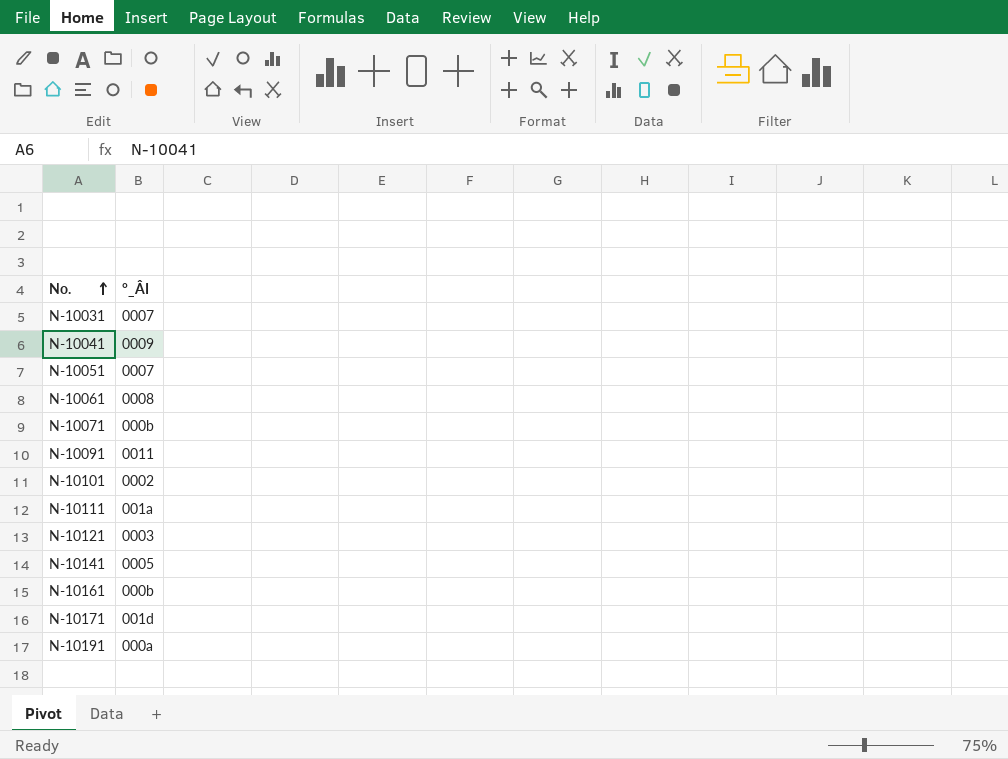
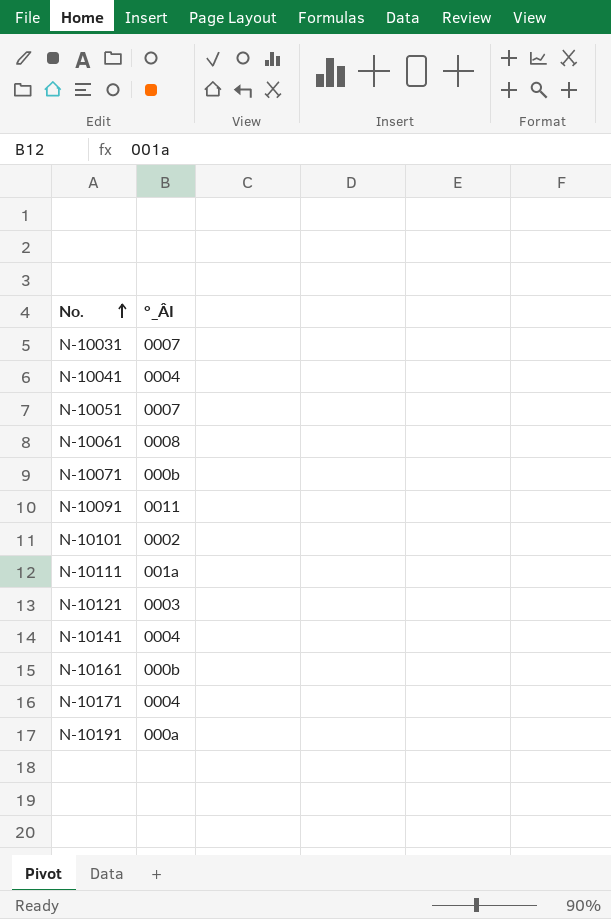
N-10041 | °_ÂI: 0009 -> 0004
N-10141 | °_ÂI: 0005 -> 0004
N-10171 | °_ÂI: 001d -> 0004

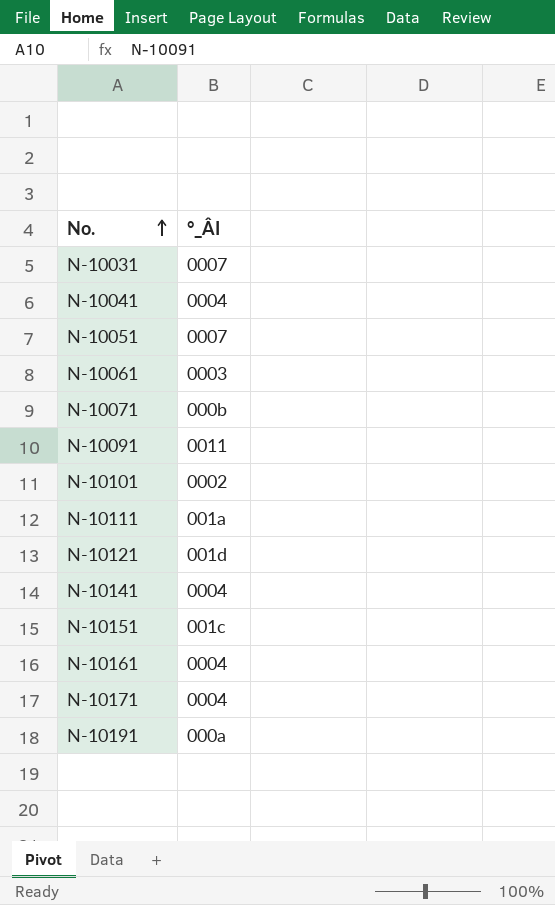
N-10061 | °_ÂI: 0008 -> 0003
N-10121 | °_ÂI: 0003 -> 001d
row N-10151: none -> 001c
N-10161 | °_ÂI: 000b -> 0004

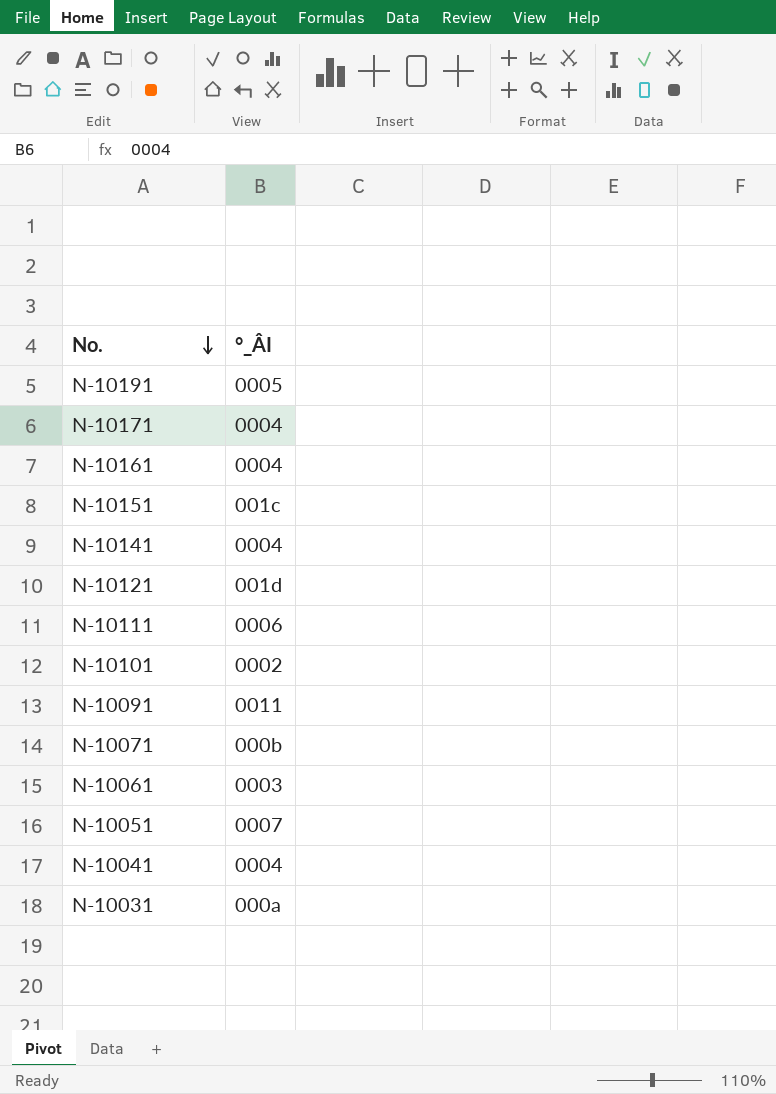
row order: No. ascending -> No. descending
N-10191 | °_ÂI: 000a -> 0005
N-10111 | °_ÂI: 001a -> 0006
N-10031 | °_ÂI: 0007 -> 000a

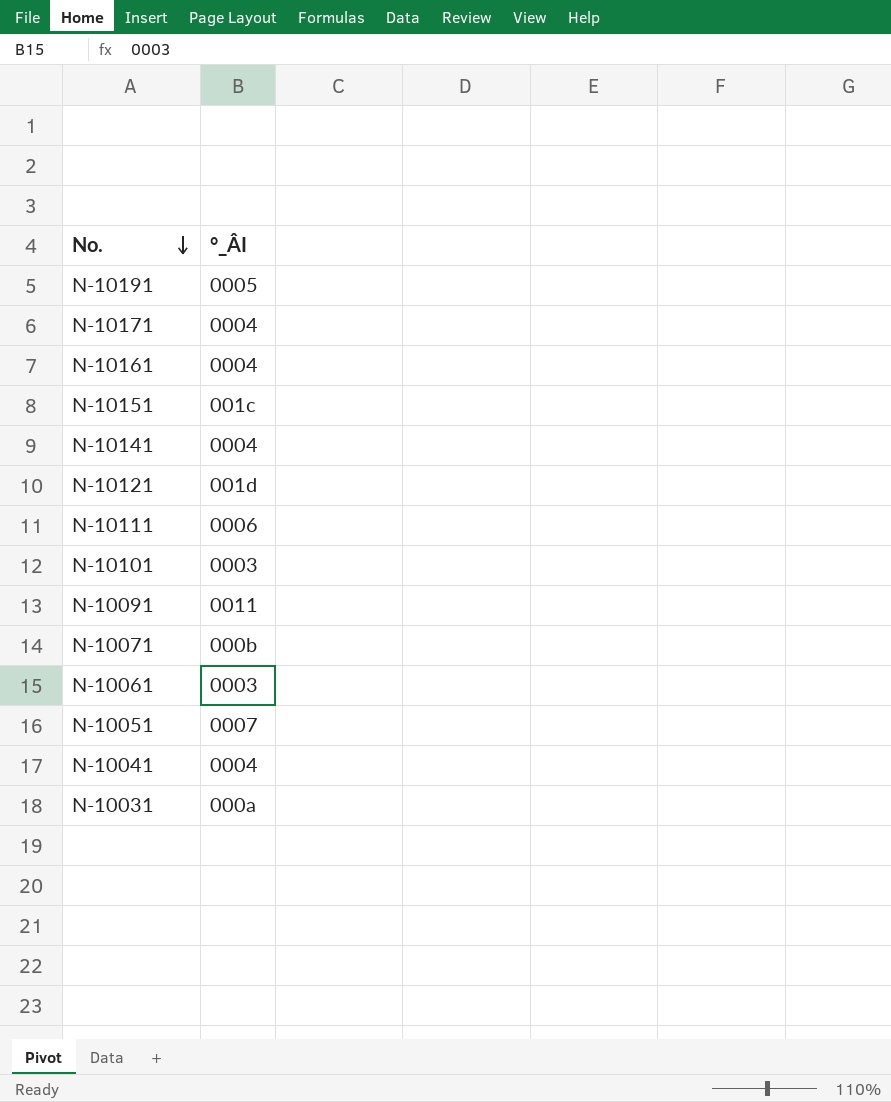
N-10101 | °_ÂI: 0002 -> 0003

